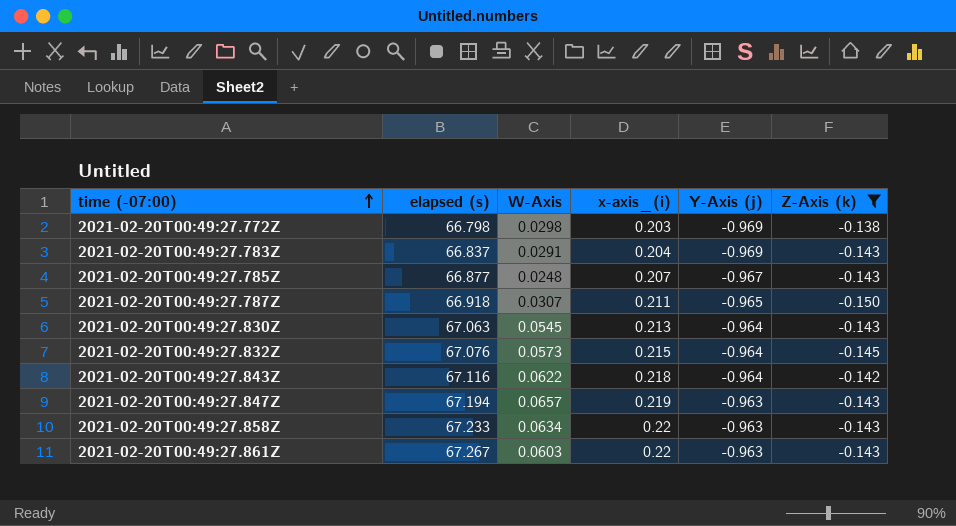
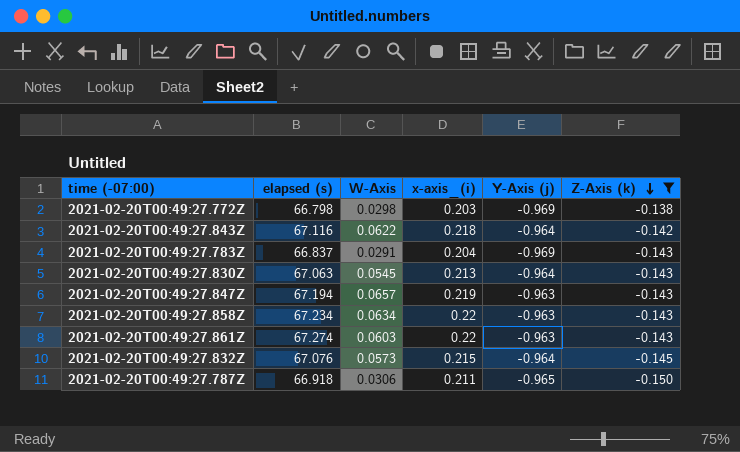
row order: time (-07:00) ascending -> Z-Axis (k) descending
row 2021-02-20T00:49:27.785Z: 66.877 | 0.0248 | 0.207 | -0.967 | -0.143 -> none
2021-02-20T00:49:27.858Z | elapsed (s): 67.233 -> 67.234
2021-02-20T00:49:27.861Z | elapsed (s): 67.267 -> 67.274
2021-02-20T00:49:27.787Z | W-Axis: 0.0307 -> 0.0306

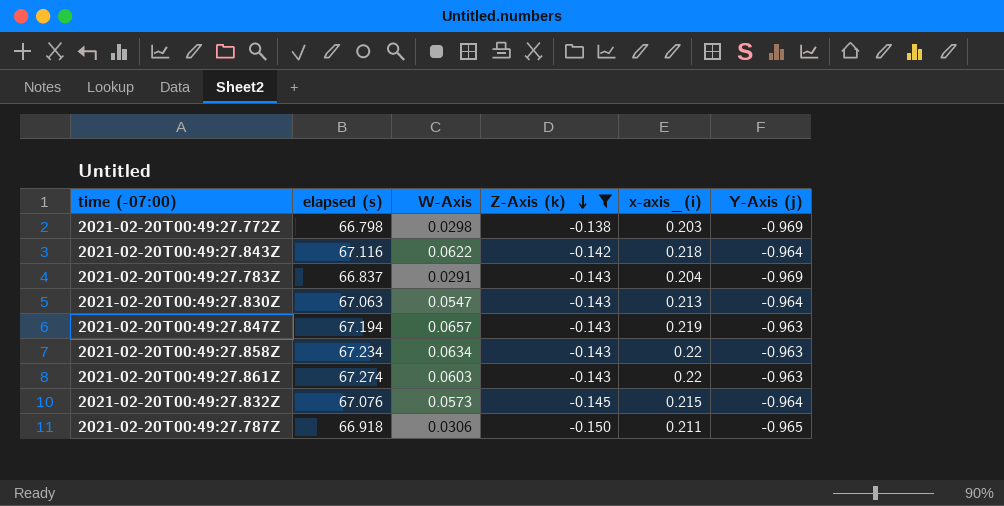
column Z-Axis (k) | position: 6 -> 4
2021-02-20T00:49:27.830Z | W-Axis: 0.0545 -> 0.0547

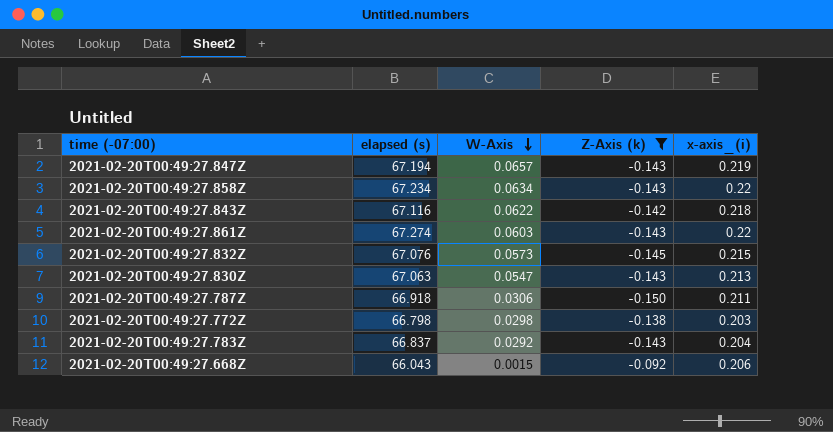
row order: Z-Axis (k) descending -> W-Axis descending
column Y-Axis (j) | position: 6 -> none
2021-02-20T00:49:27.783Z | W-Axis: 0.0291 -> 0.0292
row 2021-02-20T00:49:27.668Z: none -> 66.043 | 0.0015 | -0.092 | 0.206

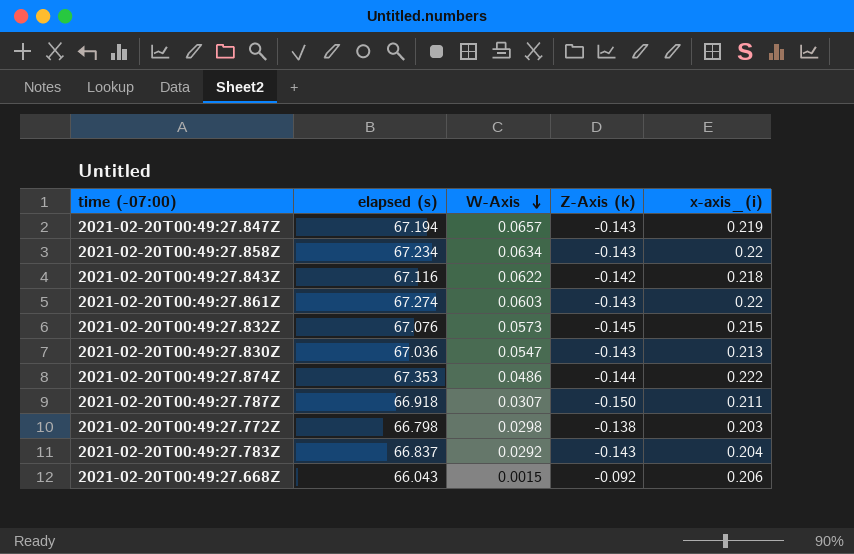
filter: Z-Axis (k) != -0.144 -> none
2021-02-20T00:49:27.830Z | elapsed (s): 67.063 -> 67.036
2021-02-20T00:49:27.787Z | W-Axis: 0.0306 -> 0.0307

